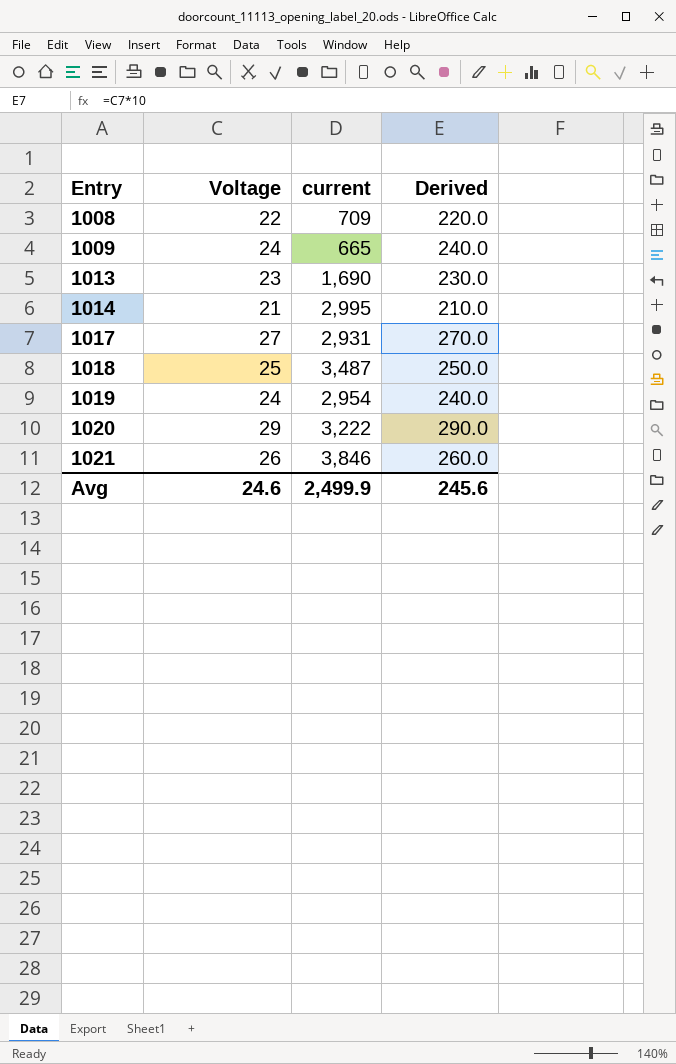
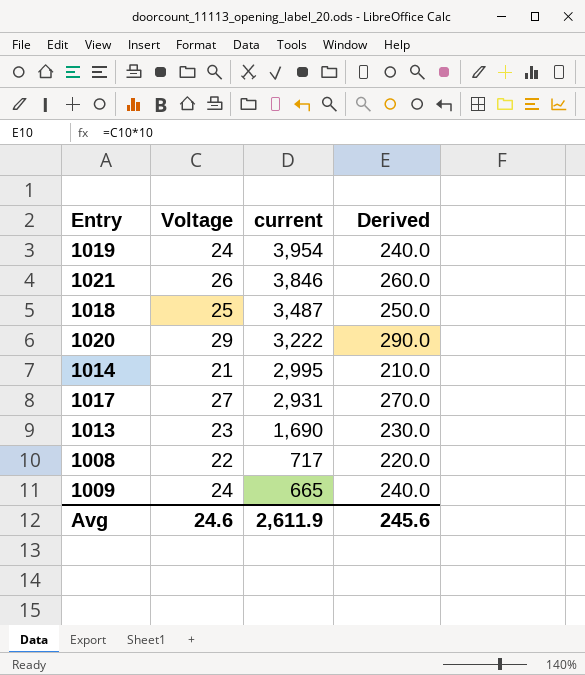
row order: Entry ascending -> current descending
1019 | current: 2,954 -> 3,954
1008 | current: 709 -> 717
Avg | current: 2,499.9 -> 2,611.9

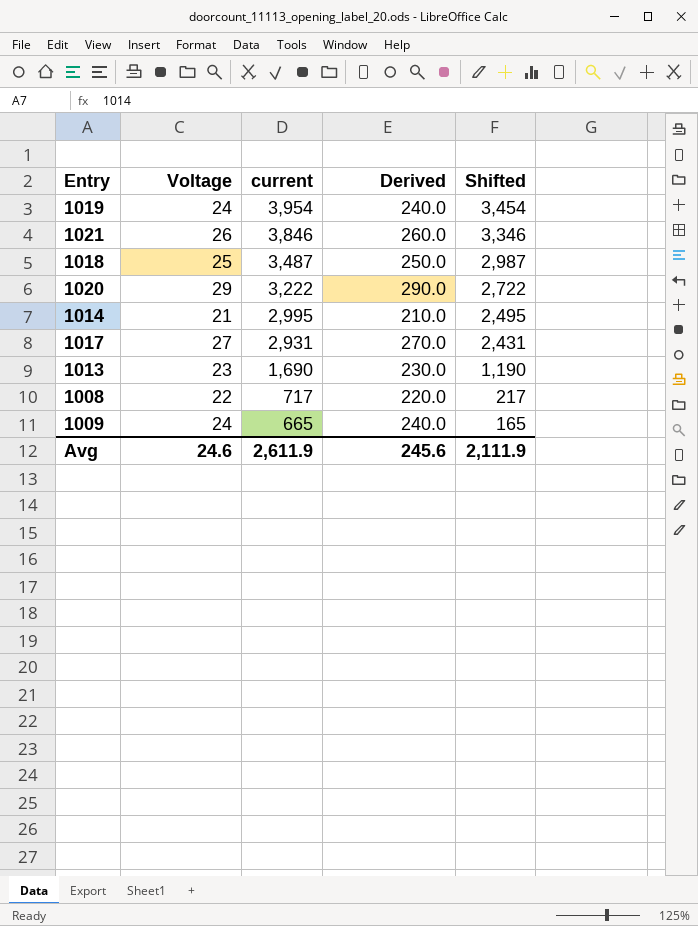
column Shifted | formula: none -> [current] - 500

